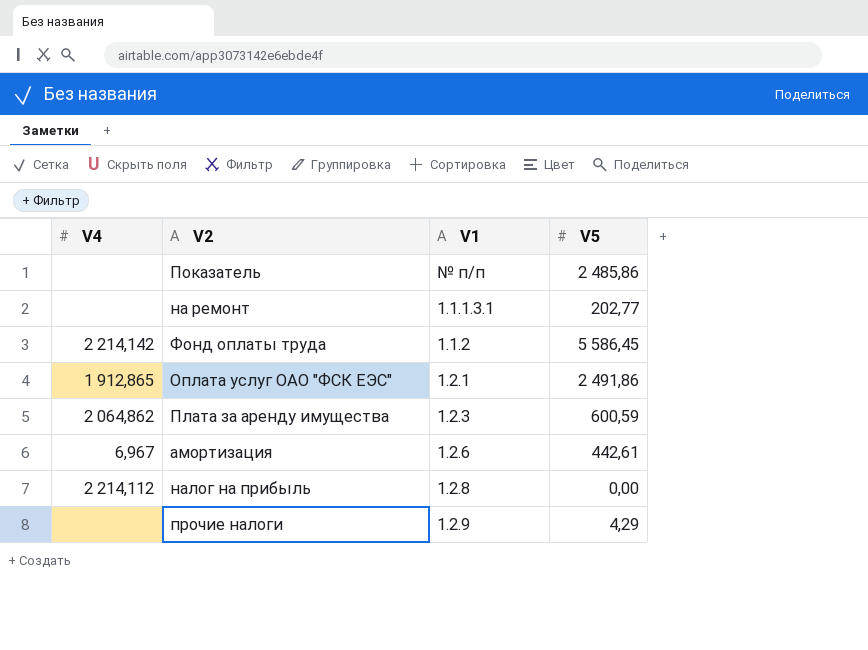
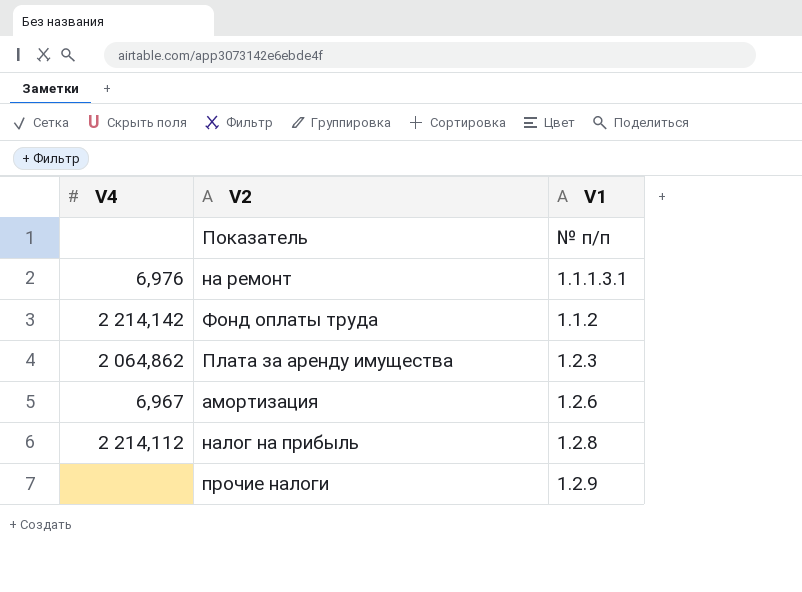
column V5 | position: 4 -> none
row Оплата услуг ОАО "ФСК ЕЭС": 1 912,865 | 1.2.1 | 2 491,86 -> none
на ремонт | V4: none -> 6,976

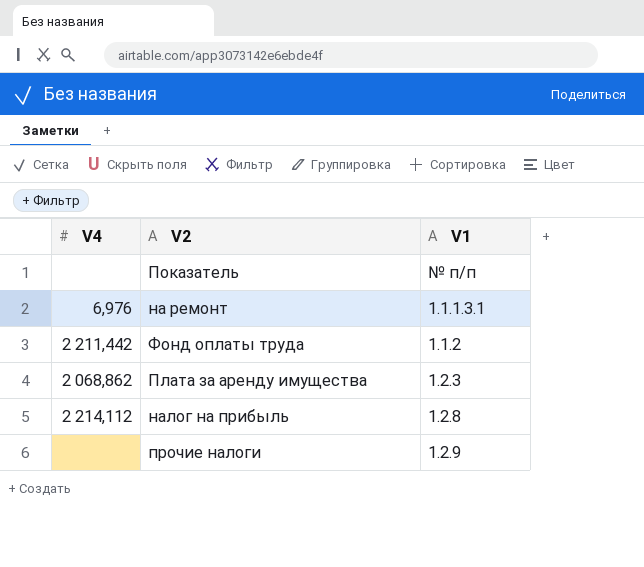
row амортизация: 6,967 | 1.2.6 -> none
Фонд оплаты труда | V4: 2 214,142 -> 2 211,442
Плата за аренду имущества | V4: 2 064,862 -> 2 068,862

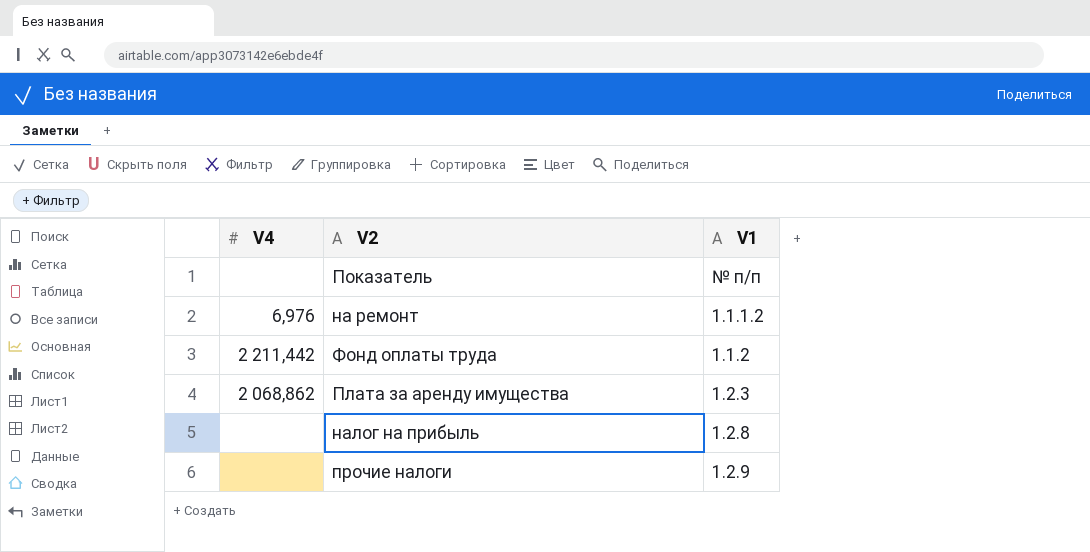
на ремонт | V1: 1.1.1.3.1 -> 1.1.1.2
налог на прибыль | V4: 2 214,112 -> none

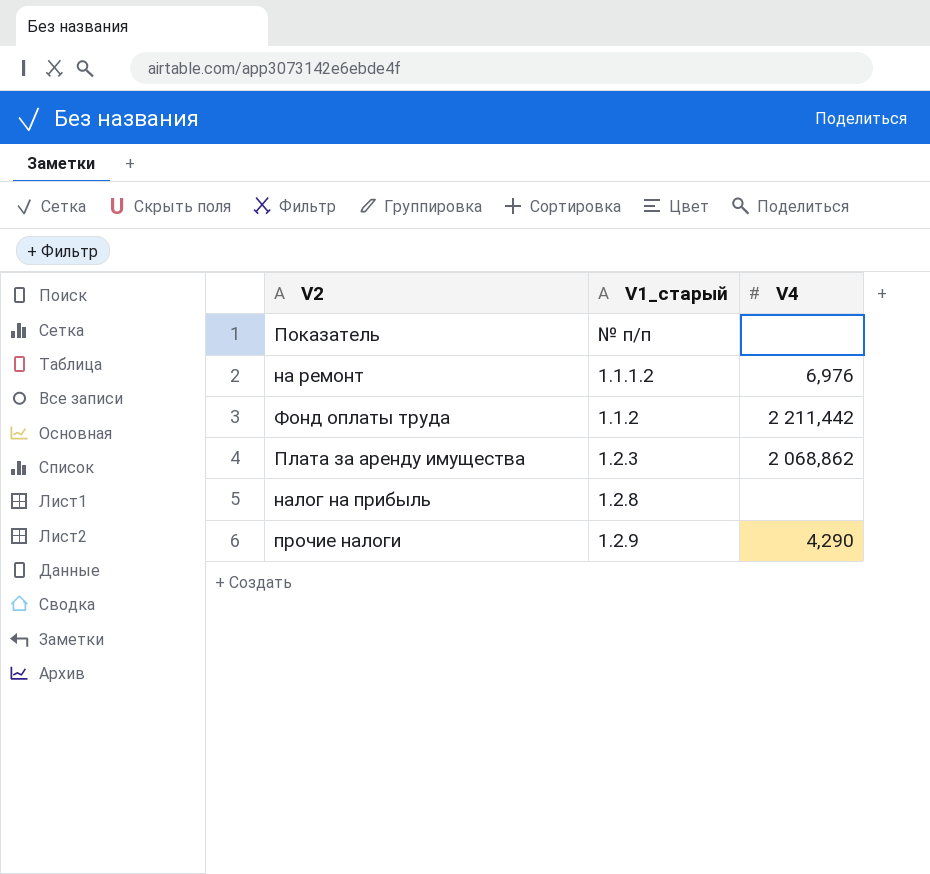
column name: V1 -> V1_старый
column V4 | position: 1 -> 3
прочие налоги | V4: none -> 4,290

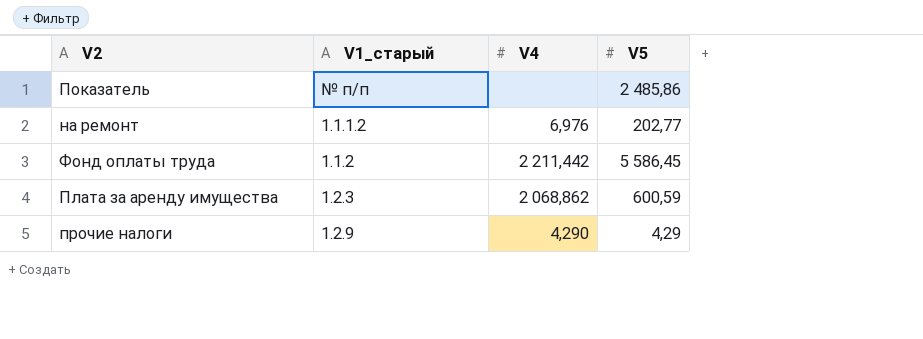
column V5 | position: none -> 4
row налог на прибыль: 1.2.8 | none -> none

